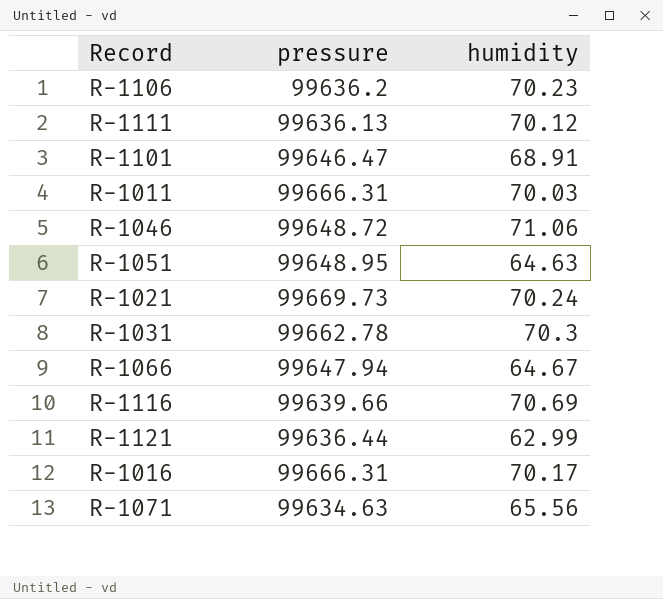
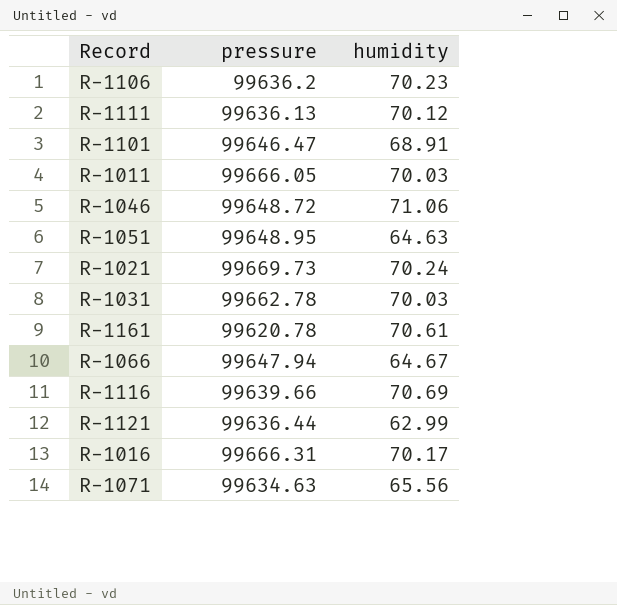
R-1011 | pressure: 99666.31 -> 99666.05
R-1031 | humidity: 70.3 -> 70.03
row R-1161: none -> 99620.78 | 70.61

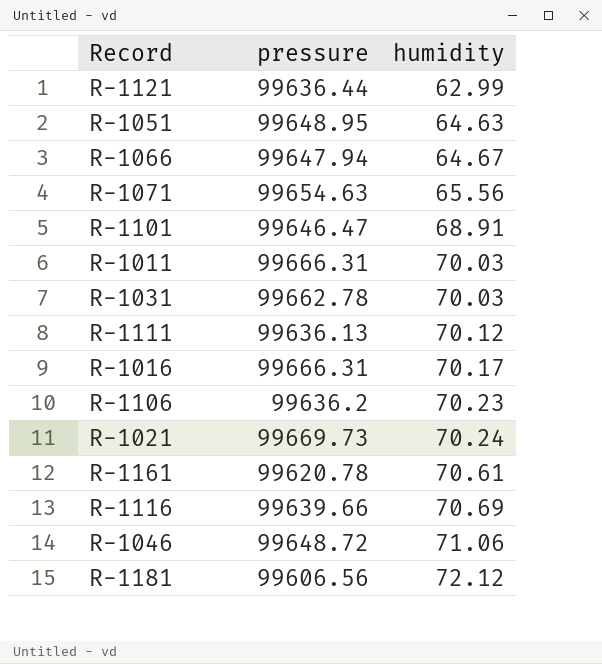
row order: none -> humidity ascending
R-1071 | pressure: 99634.63 -> 99654.63
R-1011 | pressure: 99666.05 -> 99666.31
row R-1181: none -> 99606.56 | 72.12

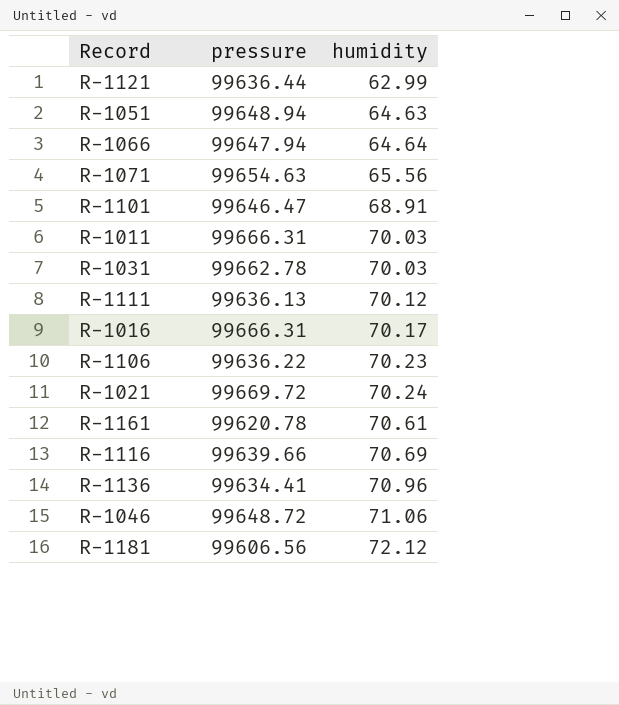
R-1051 | pressure: 99648.95 -> 99648.94
R-1066 | humidity: 64.67 -> 64.64
R-1106 | pressure: 99636.2 -> 99636.22
R-1021 | pressure: 99669.73 -> 99669.72
row R-1136: none -> 99634.41 | 70.96

